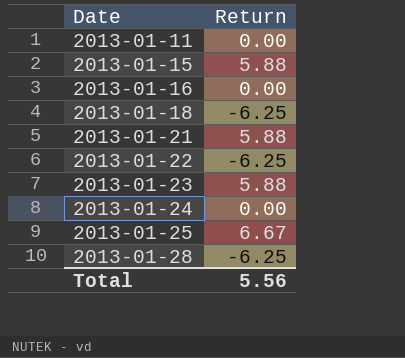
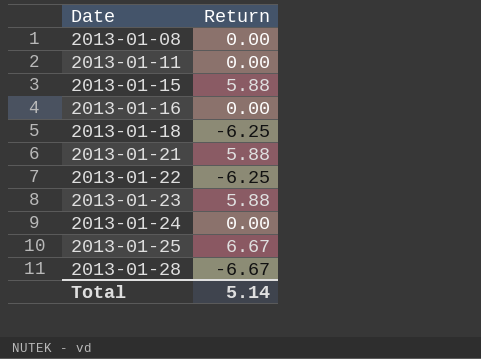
row 2013-01-08: none -> 0.00
2013-01-28 | Return: -6.25 -> -6.67
Total | Return: 5.56 -> 5.14

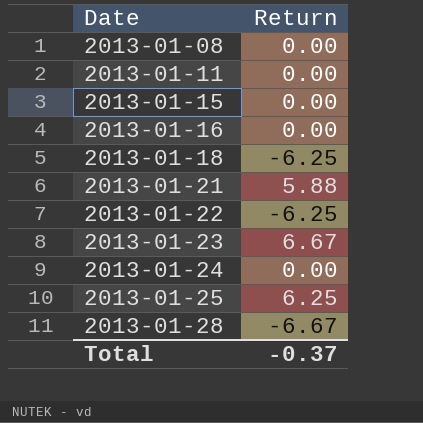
2013-01-15 | Return: 5.88 -> 0.00
2013-01-23 | Return: 5.88 -> 6.67
2013-01-25 | Return: 6.67 -> 6.25
Total | Return: 5.14 -> -0.37

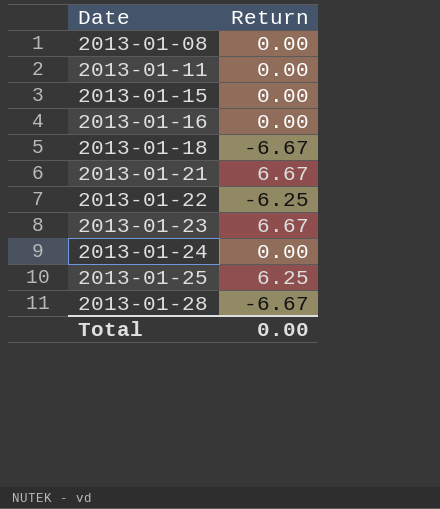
2013-01-18 | Return: -6.25 -> -6.67
2013-01-21 | Return: 5.88 -> 6.67
Total | Return: -0.37 -> 0.00

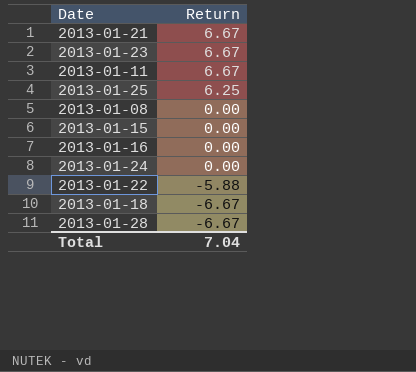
row order: Date ascending -> Return descending
2013-01-11 | Return: 0.00 -> 6.67
2013-01-22 | Return: -6.25 -> -5.88
Total | Return: 0.00 -> 7.04

